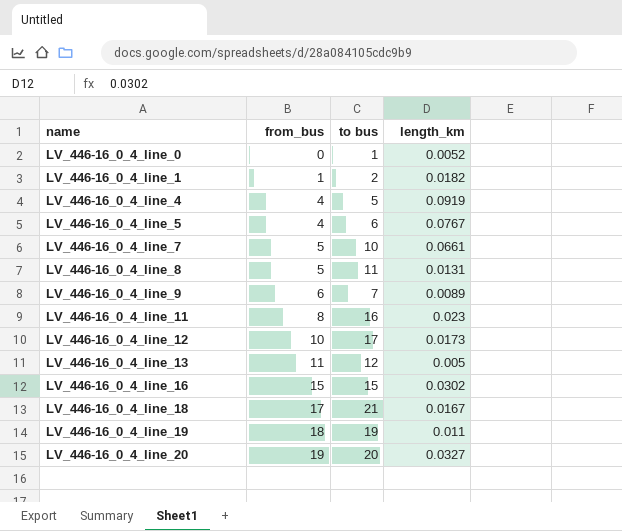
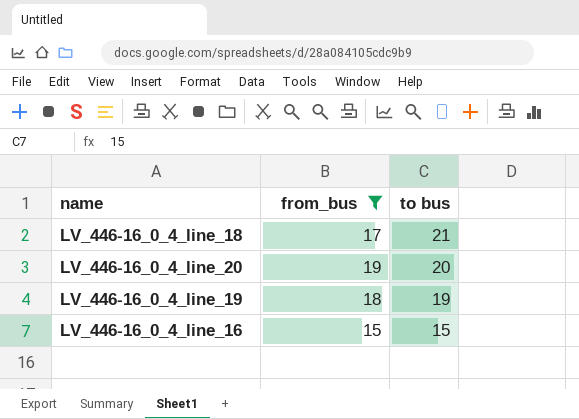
filter: none -> from_bus >= 15
row order: name ascending -> to bus descending
column length_km | position: 4 -> none

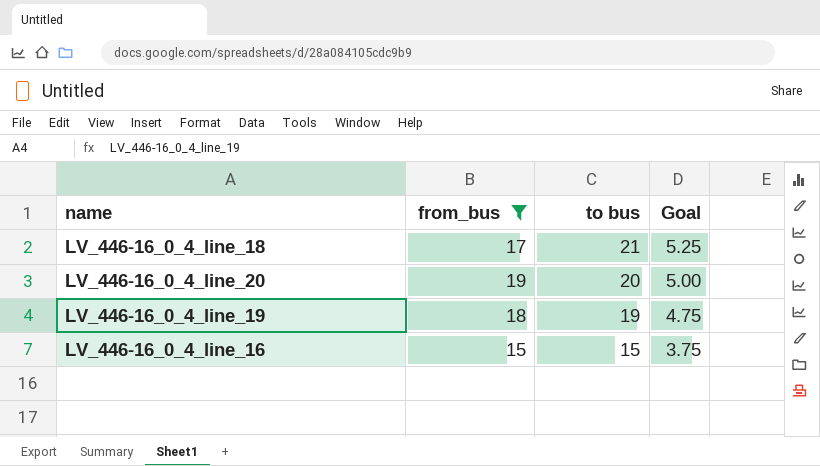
column Goal | formula: none -> [to bus] * 0.25

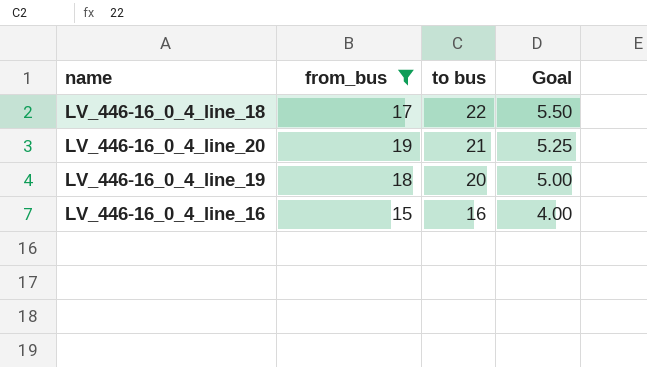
LV_446-16_0_4_line_18 | to bus: 21 -> 22
LV_446-16_0_4_line_18 | Goal: 5.25 -> 5.50
LV_446-16_0_4_line_20 | to bus: 20 -> 21
LV_446-16_0_4_line_20 | Goal: 5.00 -> 5.25
LV_446-16_0_4_line_19 | to bus: 19 -> 20
LV_446-16_0_4_line_19 | Goal: 4.75 -> 5.00
LV_446-16_0_4_line_16 | to bus: 15 -> 16
LV_446-16_0_4_line_16 | Goal: 3.75 -> 4.00

